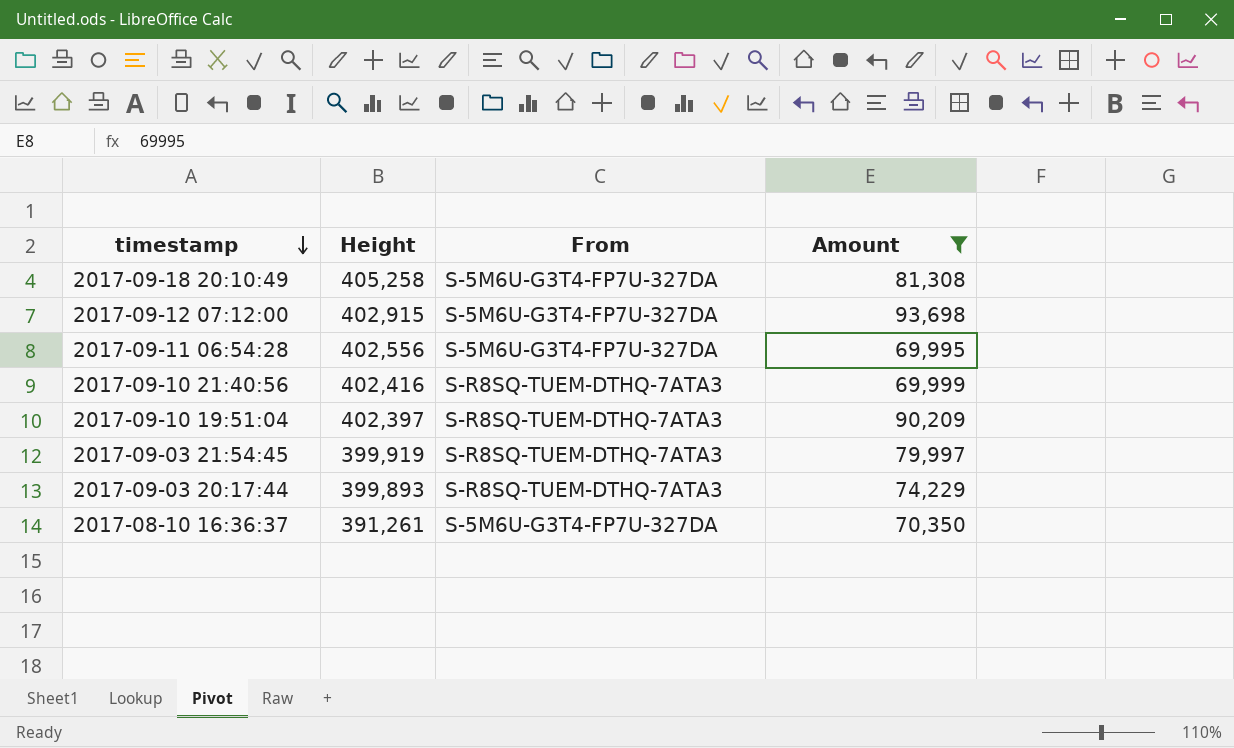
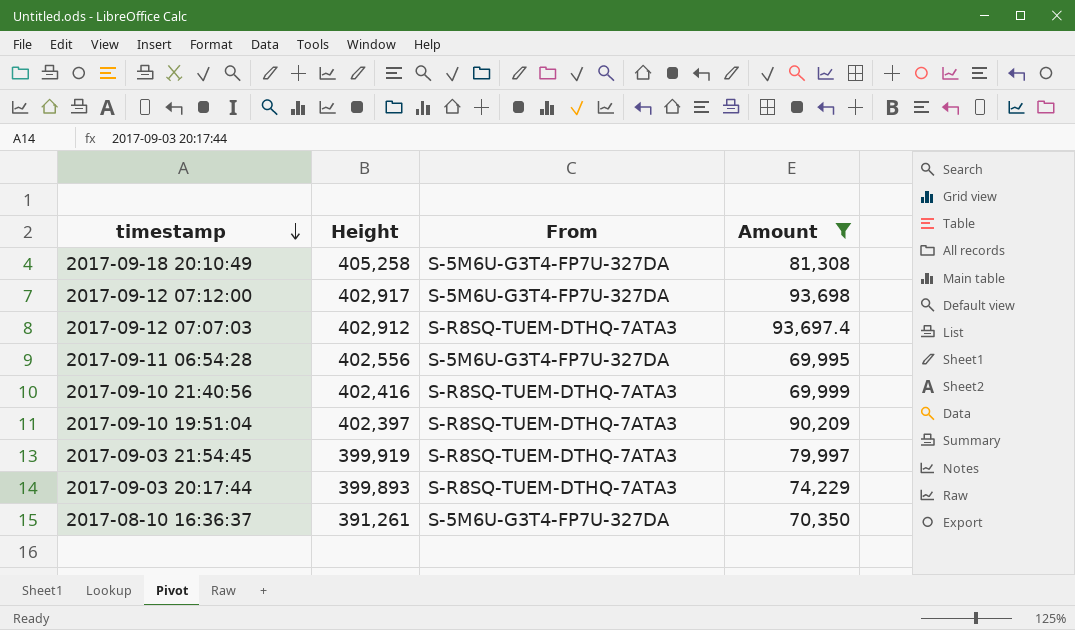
2017-09-12 07:12:00 | Height: 402,915 -> 402,917
row 2017-09-12 07:07:03: none -> 402,912 | S-R8SQ-TUEM-DTHQ-7ATA3 | 93,697.4

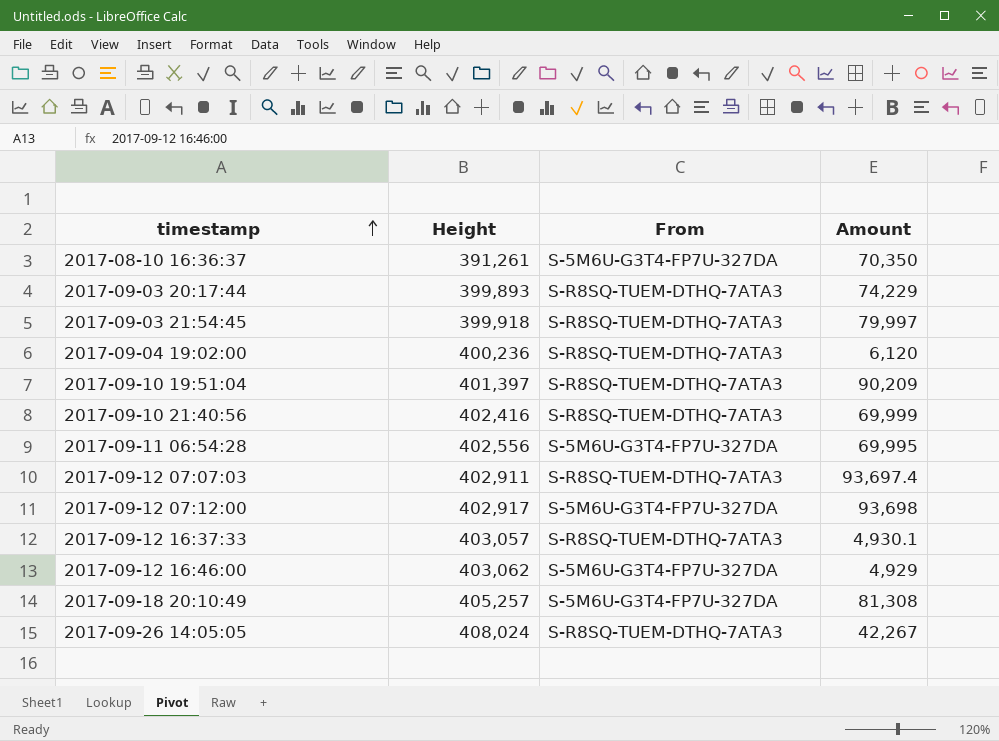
filter: Amount >= 69,995 -> none
row order: timestamp descending -> timestamp ascending
2017-09-03 21:54:45 | Height: 399,919 -> 399,918
2017-09-10 19:51:04 | Height: 402,397 -> 401,397
2017-09-12 07:07:03 | Height: 402,912 -> 402,911
2017-09-18 20:10:49 | Height: 405,258 -> 405,257

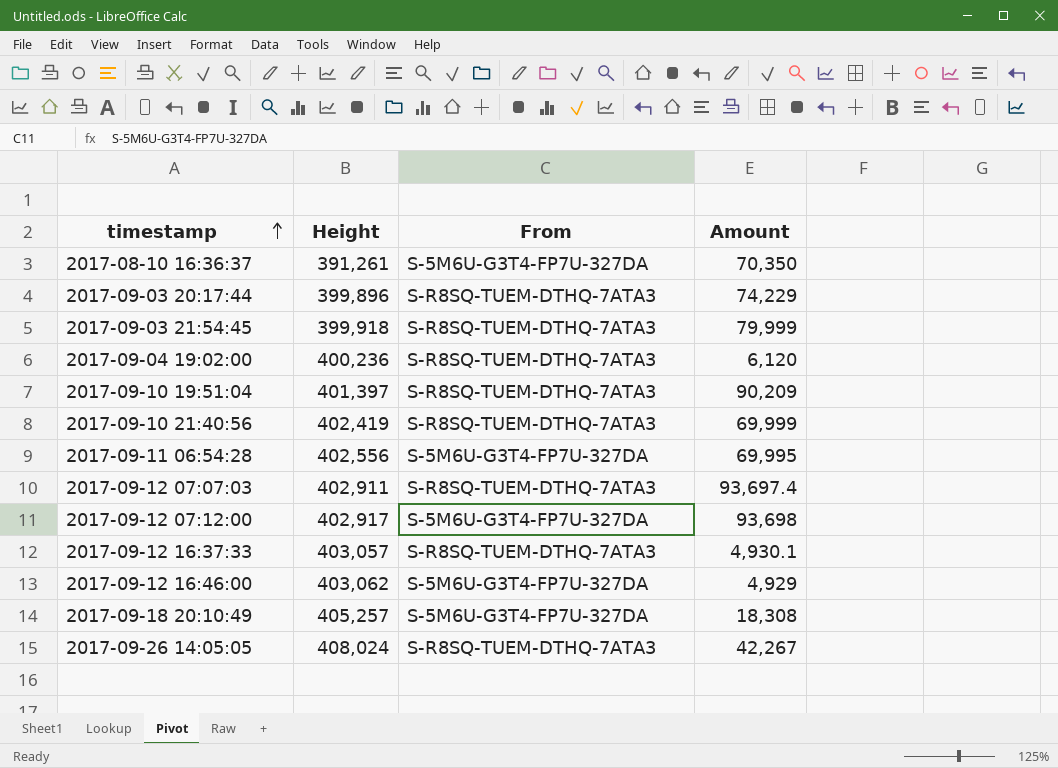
2017-09-03 20:17:44 | Height: 399,893 -> 399,896
2017-09-03 21:54:45 | Amount: 79,997 -> 79,999
2017-09-10 21:40:56 | Height: 402,416 -> 402,419
2017-09-18 20:10:49 | Amount: 81,308 -> 18,308

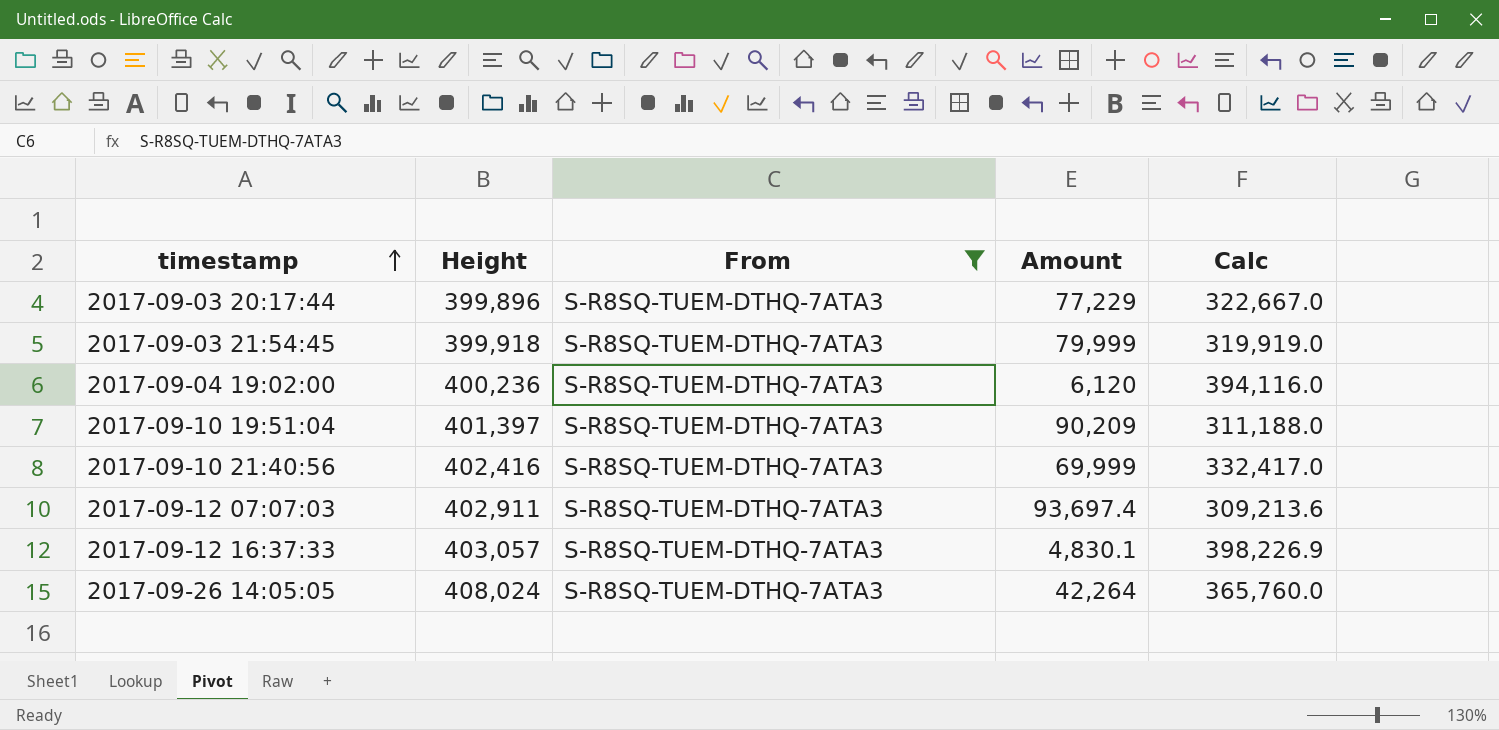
filter: none -> From = S-R8SQ-TUEM-DTHQ-7ATA3
column Calc | formula: none -> [Height] - [Amount]
2017-09-03 20:17:44 | Amount: 74,229 -> 77,229
2017-09-10 21:40:56 | Height: 402,419 -> 402,416
2017-09-12 16:37:33 | Amount: 4,930.1 -> 4,830.1
2017-09-26 14:05:05 | Amount: 42,267 -> 42,264

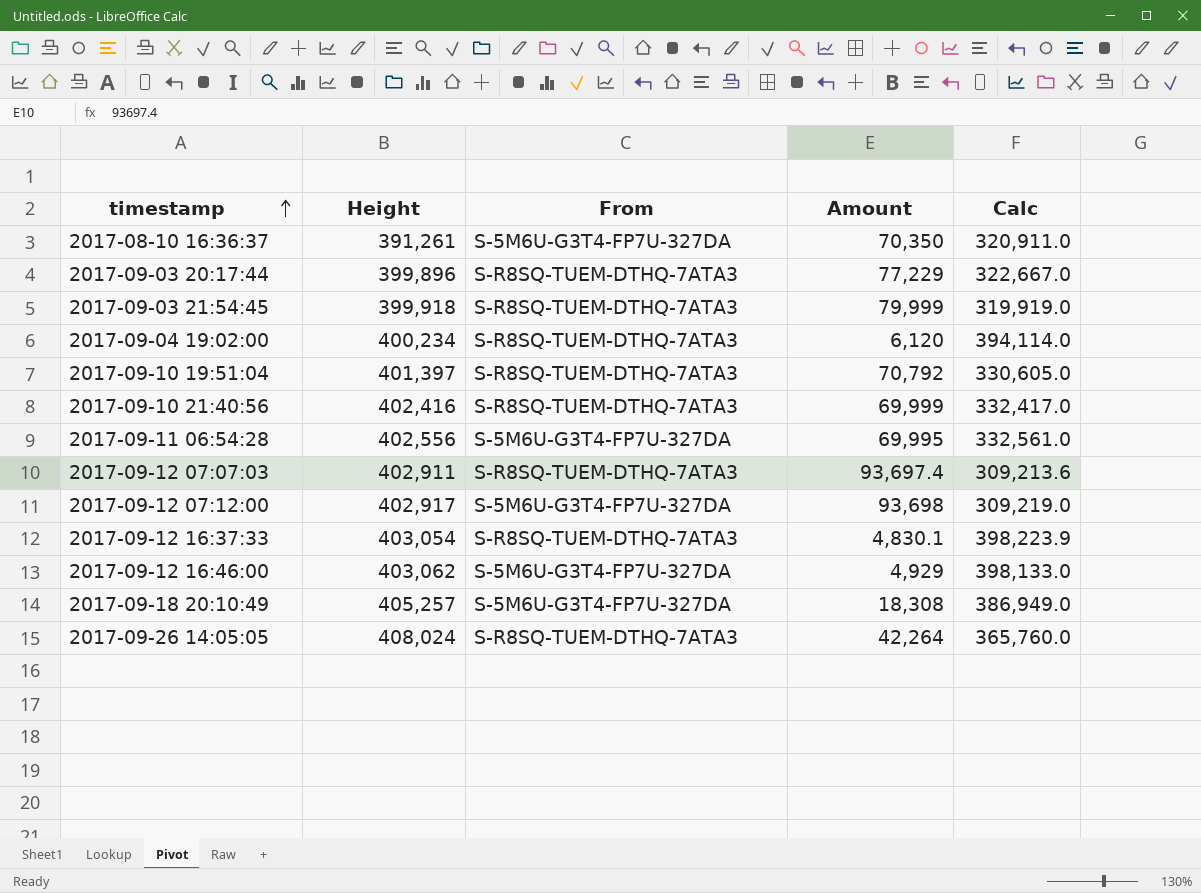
filter: From = S-R8SQ-TUEM-DTHQ-7ATA3 -> none
2017-09-04 19:02:00 | Height: 400,236 -> 400,234
2017-09-04 19:02:00 | Calc: 394,116.0 -> 394,114.0
2017-09-10 19:51:04 | Amount: 90,209 -> 70,792
2017-09-10 19:51:04 | Calc: 311,188.0 -> 330,605.0
2017-09-12 16:37:33 | Height: 403,057 -> 403,054
2017-09-12 16:37:33 | Calc: 398,226.9 -> 398,223.9

